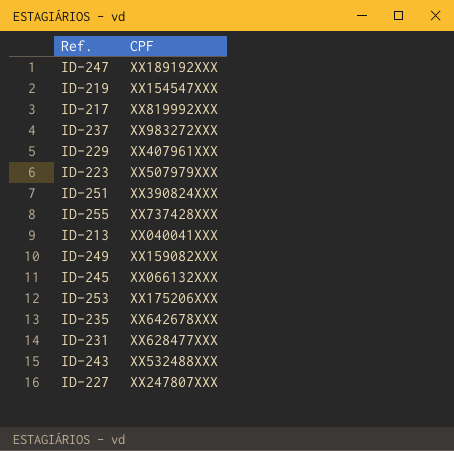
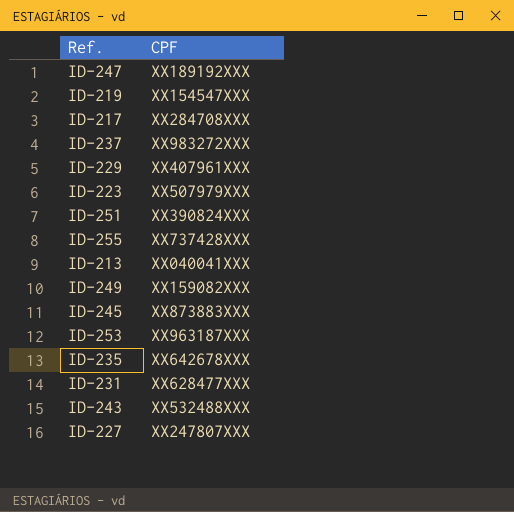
ID-217 | CPF: XX819992XXX -> XX284708XXX
ID-245 | CPF: XX066132XXX -> XX873883XXX
ID-253 | CPF: XX175206XXX -> XX963187XXX

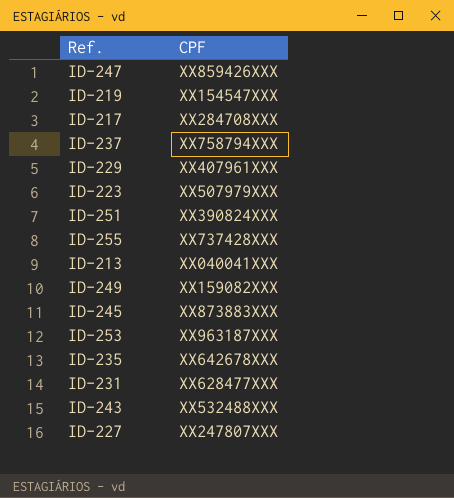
ID-247 | CPF: XX189192XXX -> XX859426XXX
ID-237 | CPF: XX983272XXX -> XX758794XXX

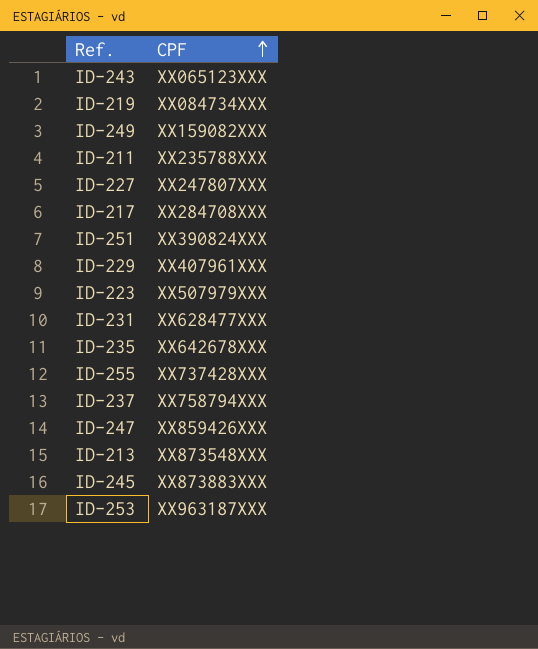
row order: none -> CPF ascending
ID-243 | CPF: XX532488XXX -> XX065123XXX
ID-219 | CPF: XX154547XXX -> XX084734XXX
row ID-211: none -> XX235788XXX
ID-213 | CPF: XX040041XXX -> XX873548XXX

